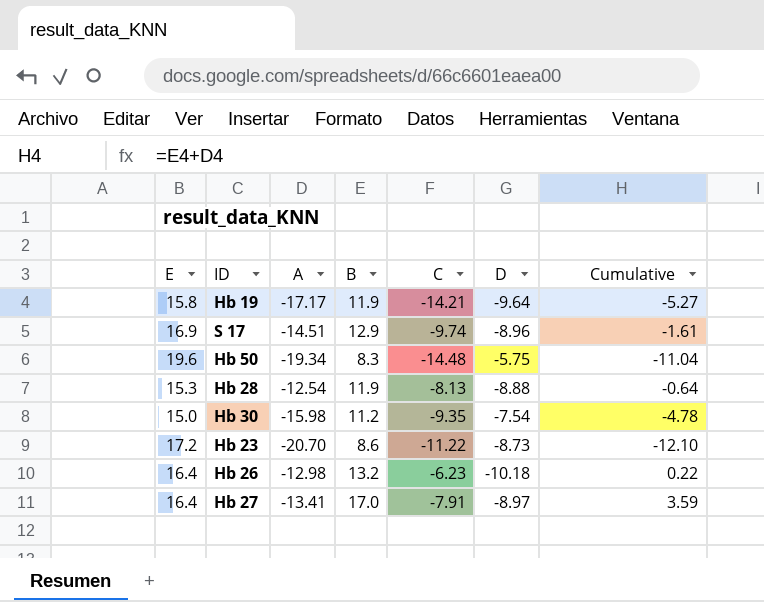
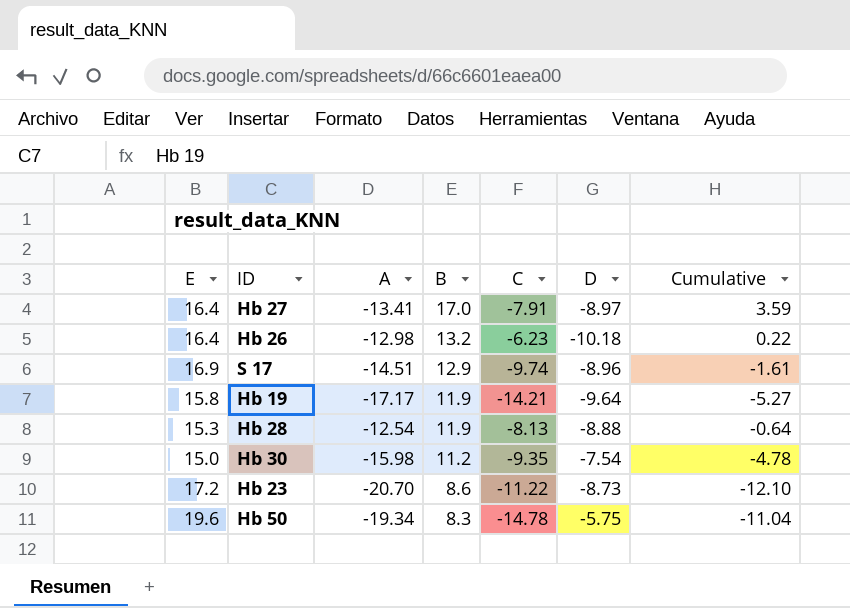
row order: none -> B descending
Hb 50 | C: -14.48 -> -14.78

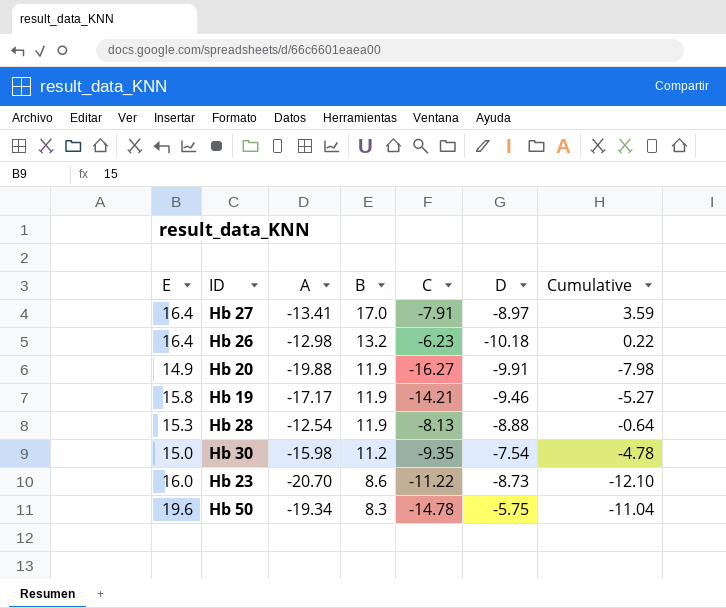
row S 17: 16.9 | -14.51 | 12.9 | -9.74 | -8.96 | -1.61 -> none
row Hb 20: none -> 14.9 | -19.88 | 11.9 | -16.27 | -9.91 | -7.98
Hb 19 | D: -9.64 -> -9.46
Hb 23 | E: 17.2 -> 16.0

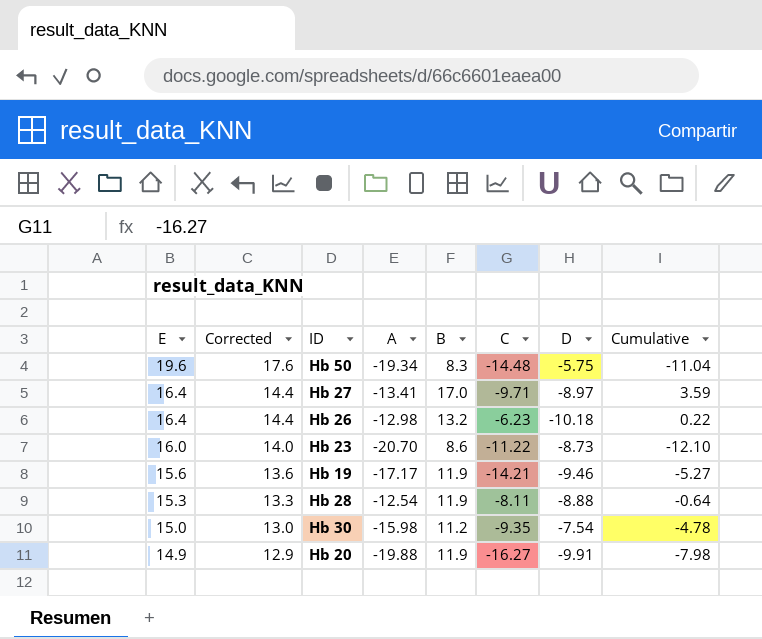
row order: B descending -> E descending
column Corrected | formula: none -> [E] - 2
Hb 50 | C: -14.78 -> -14.48
Hb 27 | C: -7.91 -> -9.71
Hb 19 | E: 15.8 -> 15.6
Hb 28 | C: -8.13 -> -8.11

